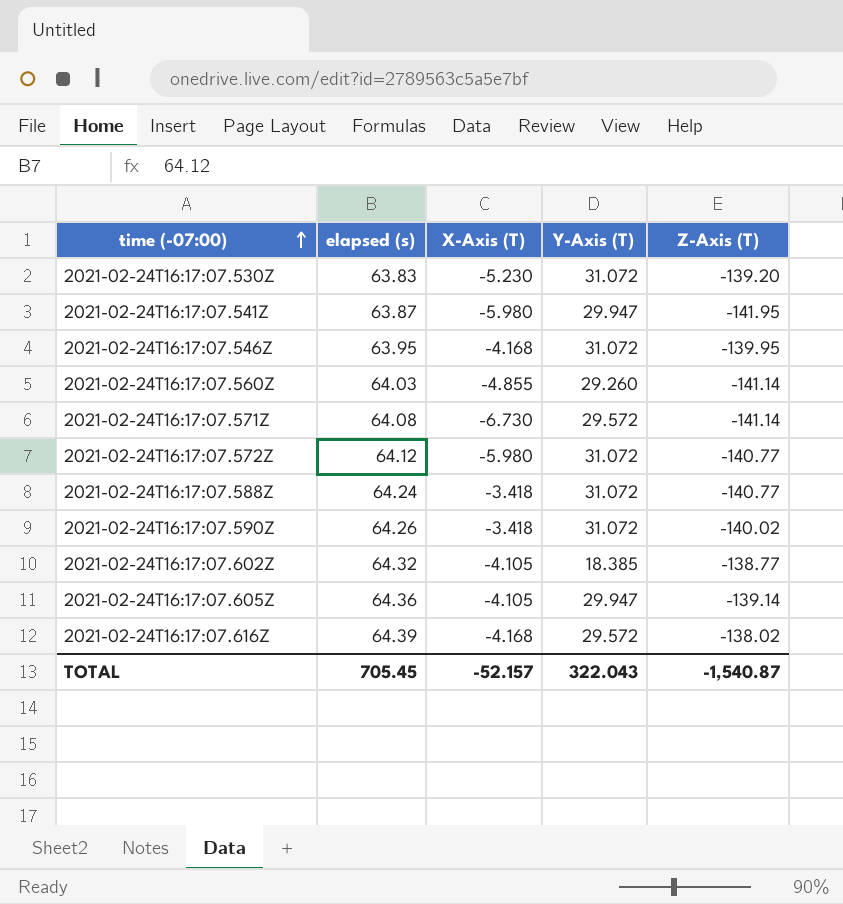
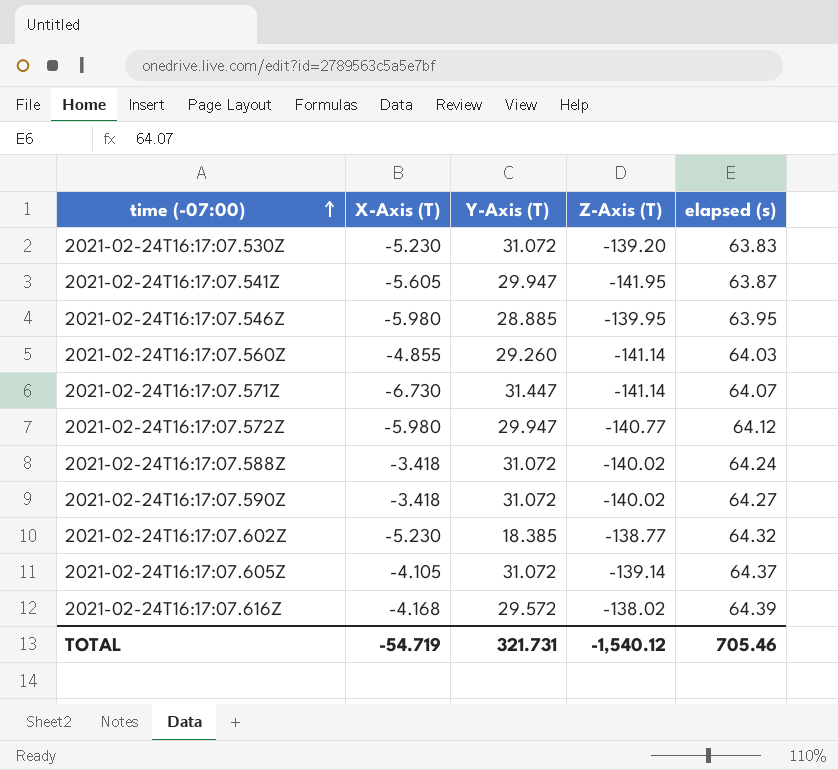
column elapsed (s) | position: 2 -> 5
2021-02-24T16:17:07.541Z | X-Axis (T): -5.980 -> -5.605
2021-02-24T16:17:07.546Z | X-Axis (T): -4.168 -> -5.980
2021-02-24T16:17:07.546Z | Y-Axis (T): 31.072 -> 28.885
2021-02-24T16:17:07.571Z | Y-Axis (T): 29.572 -> 31.447
2021-02-24T16:17:07.571Z | elapsed (s): 64.08 -> 64.07
2021-02-24T16:17:07.572Z | Y-Axis (T): 31.072 -> 29.947
2021-02-24T16:17:07.588Z | Z-Axis (T): -140.77 -> -140.02
2021-02-24T16:17:07.590Z | elapsed (s): 64.26 -> 64.27
2021-02-24T16:17:07.602Z | X-Axis (T): -4.105 -> -5.230
2021-02-24T16:17:07.605Z | Y-Axis (T): 29.947 -> 31.072
2021-02-24T16:17:07.605Z | elapsed (s): 64.36 -> 64.37
TOTAL | X-Axis (T): -52.157 -> -54.719
TOTAL | Y-Axis (T): 322.043 -> 321.731
TOTAL | Z-Axis (T): -1,540.87 -> -1,540.12
TOTAL | elapsed (s): 705.45 -> 705.46

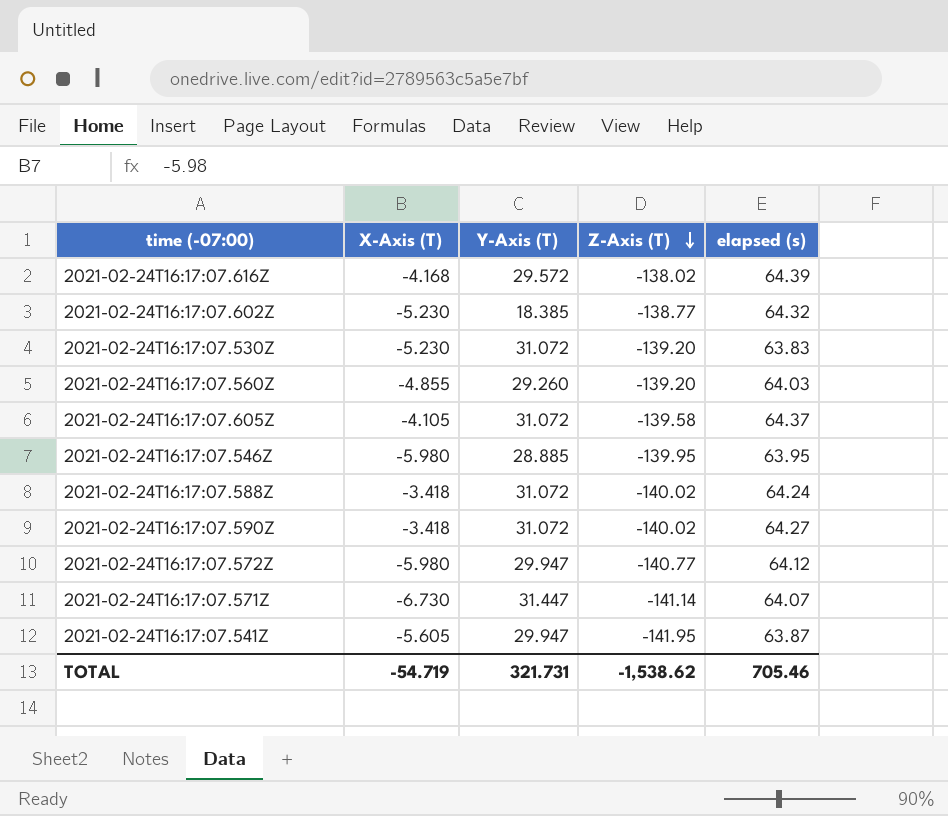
row order: time (-07:00) ascending -> Z-Axis (T) descending
2021-02-24T16:17:07.560Z | Z-Axis (T): -141.14 -> -139.20
2021-02-24T16:17:07.605Z | Z-Axis (T): -139.14 -> -139.58
TOTAL | Z-Axis (T): -1,540.12 -> -1,538.62

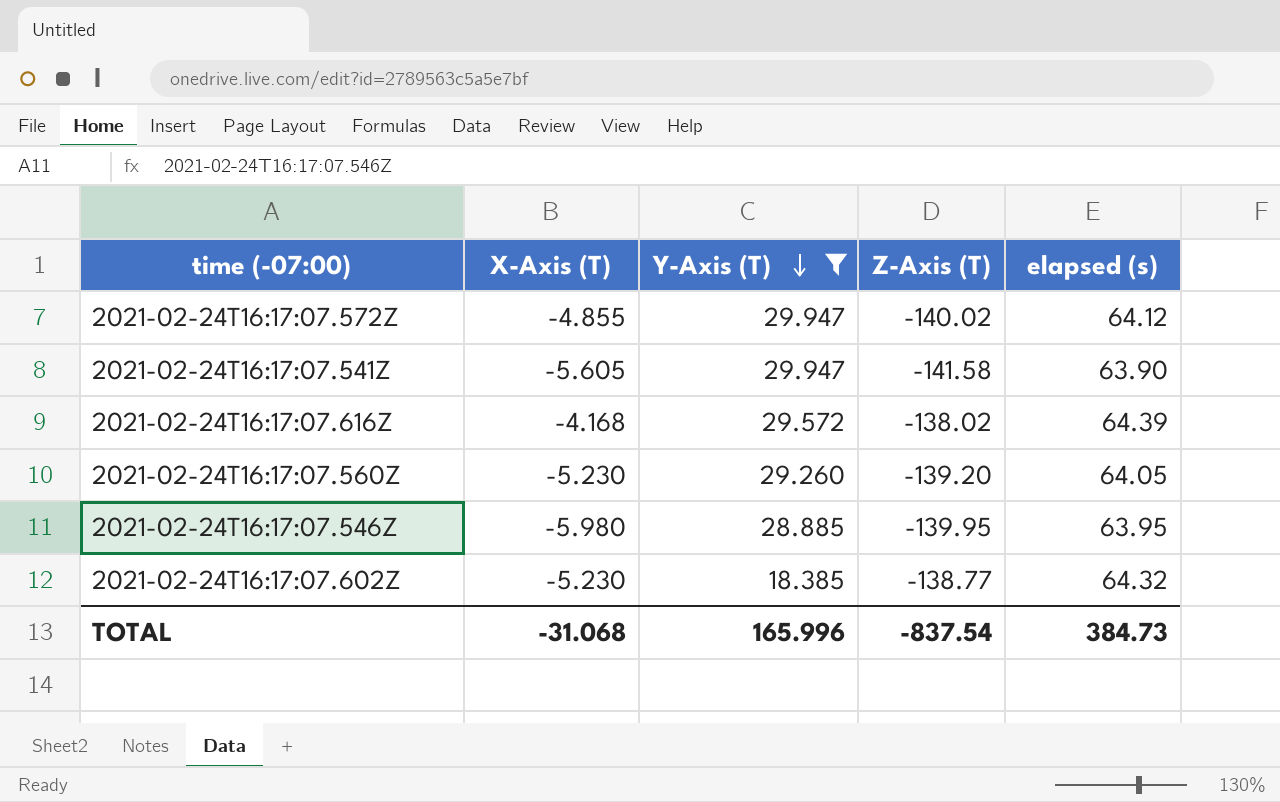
filter: none -> Y-Axis (T) <= 29.947
row order: Z-Axis (T) descending -> Y-Axis (T) descending
2021-02-24T16:17:07.572Z | X-Axis (T): -5.980 -> -4.855
2021-02-24T16:17:07.572Z | Z-Axis (T): -140.77 -> -140.02
2021-02-24T16:17:07.541Z | Z-Axis (T): -141.95 -> -141.58
2021-02-24T16:17:07.541Z | elapsed (s): 63.87 -> 63.90
2021-02-24T16:17:07.560Z | X-Axis (T): -4.855 -> -5.230
2021-02-24T16:17:07.560Z | elapsed (s): 64.03 -> 64.05
TOTAL | X-Axis (T): -54.719 -> -31.068
TOTAL | Y-Axis (T): 321.731 -> 165.996
TOTAL | Z-Axis (T): -1,538.62 -> -837.54
TOTAL | elapsed (s): 705.46 -> 384.73

